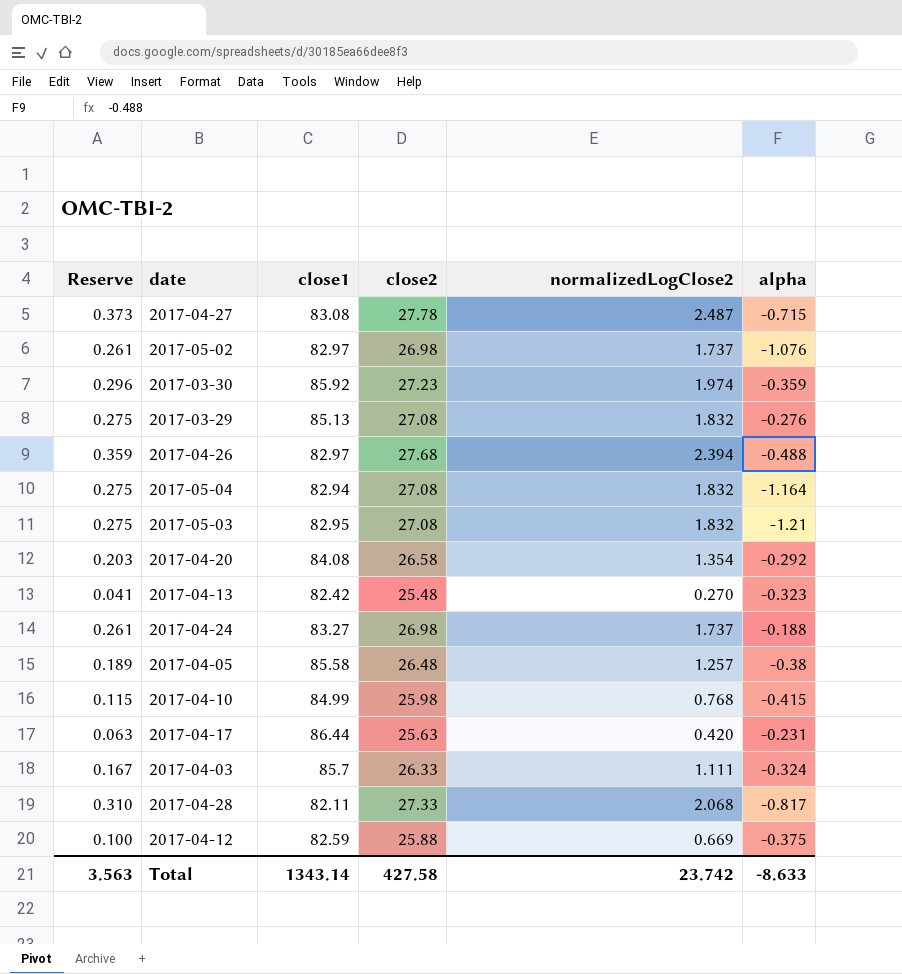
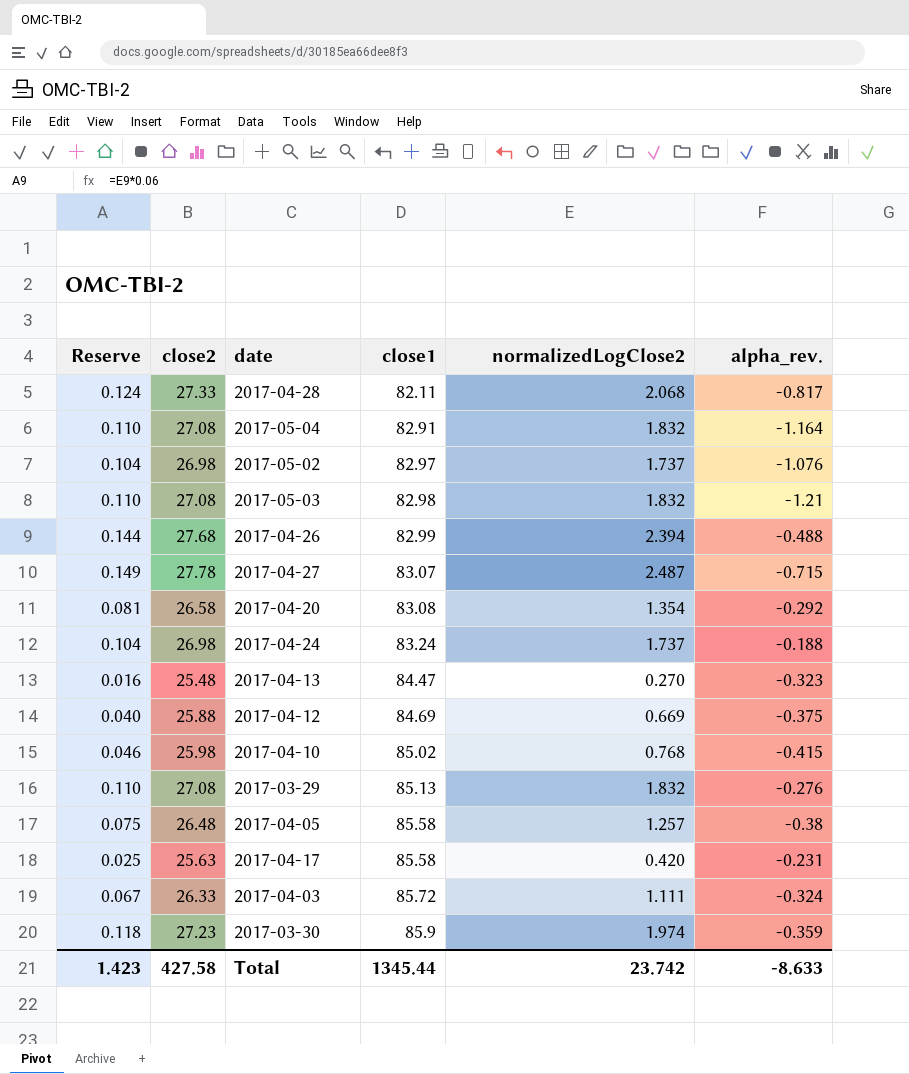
row order: none -> close1 ascending
column Reserve | formula: [normalizedLogClose2] * 0.15 -> [normalizedLogClose2] * 0.06
column close2 | position: 4 -> 2
column name: alpha -> alpha_rev.
2017-05-04 | close1: 82.94 -> 82.91
2017-05-03 | close1: 82.95 -> 82.98
2017-04-26 | close1: 82.97 -> 82.99
2017-04-27 | close1: 83.08 -> 83.07
2017-04-20 | close1: 84.08 -> 83.08
2017-04-24 | close1: 83.27 -> 83.24
2017-04-13 | close1: 82.42 -> 84.47
2017-04-12 | close1: 82.59 -> 84.69
2017-04-10 | close1: 84.99 -> 85.02
2017-04-17 | close1: 86.44 -> 85.58
2017-04-03 | close1: 85.7 -> 85.72
2017-03-30 | close1: 85.92 -> 85.9
Total | Reserve: 3.563 -> 1.423
Total | close1: 1343.14 -> 1345.44

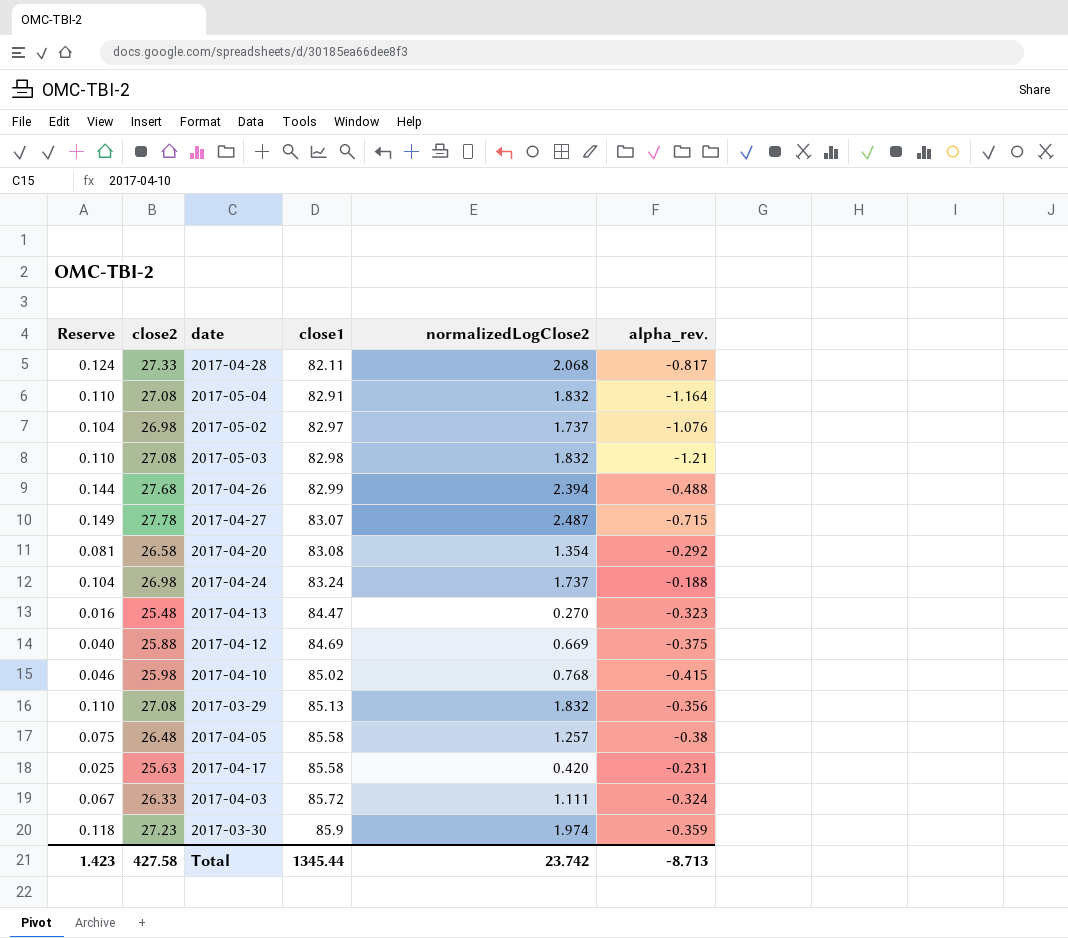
2017-03-29 | alpha_rev.: -0.276 -> -0.356
Total | alpha_rev.: -8.633 -> -8.713

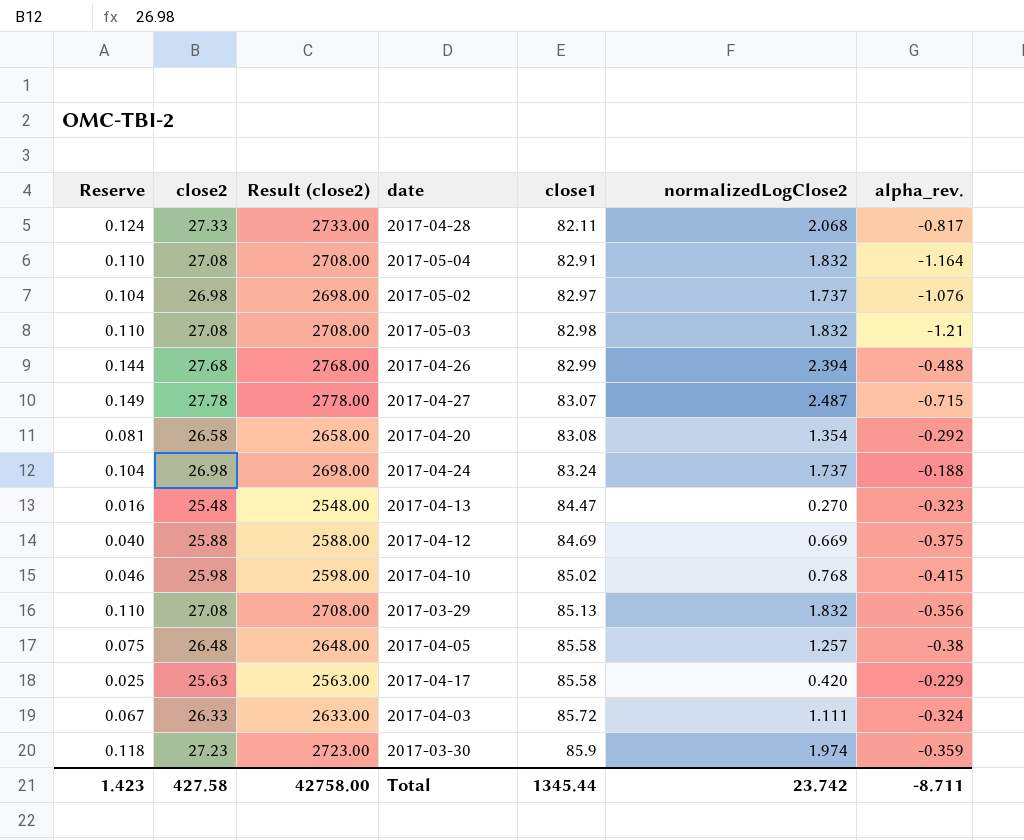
column Result (close2) | formula: none -> [close2] * 100
2017-04-17 | alpha_rev.: -0.231 -> -0.229
Total | alpha_rev.: -8.713 -> -8.711

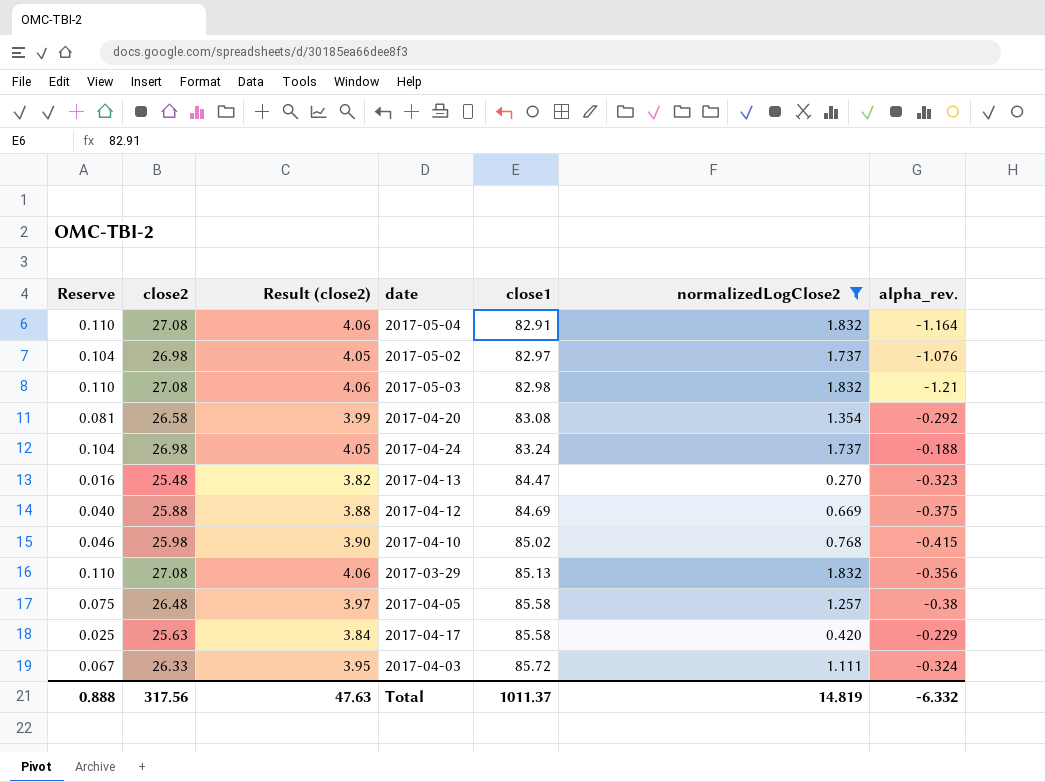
filter: none -> normalizedLogClose2 <= 1.832
column Result (close2) | formula: [close2] * 100 -> [close2] * 0.15
Total | Reserve: 1.423 -> 0.888
Total | close2: 427.58 -> 317.56
Total | Result (close2): 42758.00 -> 47.63
Total | close1: 1345.44 -> 1011.37
Total | normalizedLogClose2: 23.742 -> 14.819
Total | alpha_rev.: -8.711 -> -6.332

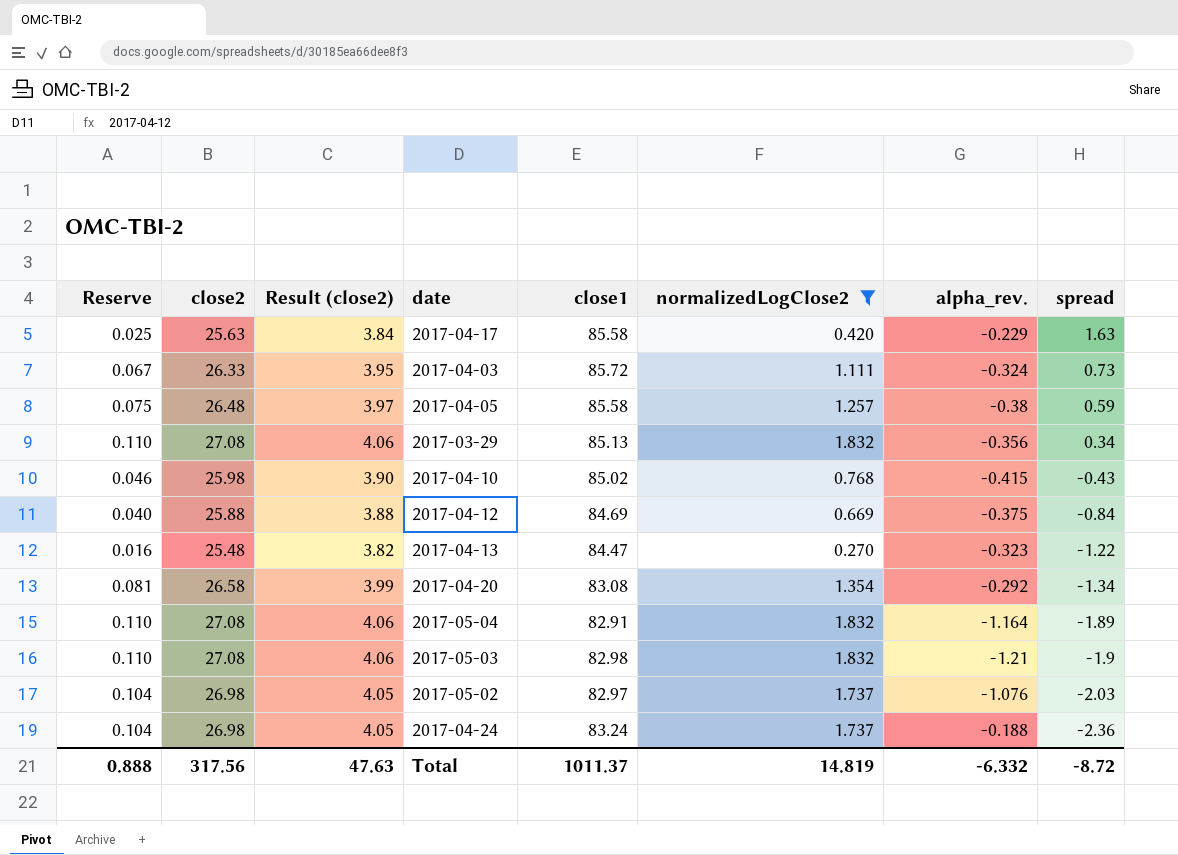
row order: close1 ascending -> spread descending
column spread | position: none -> 8

